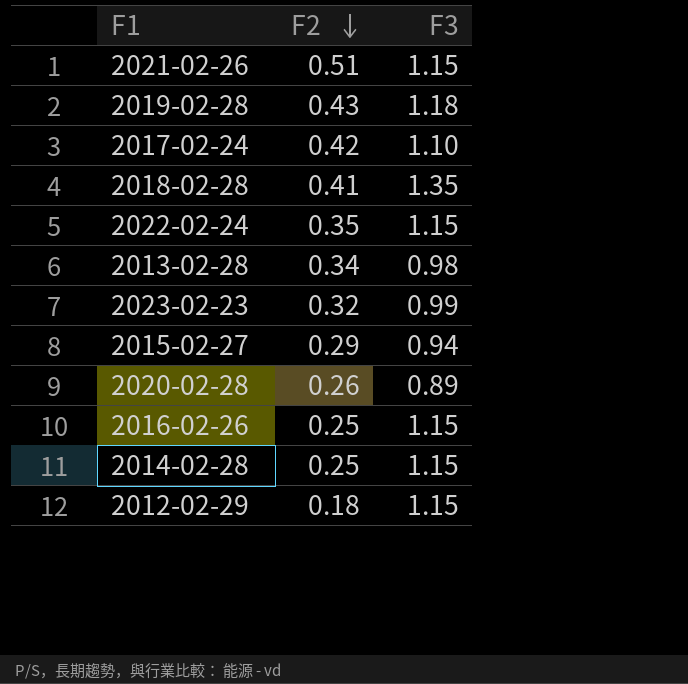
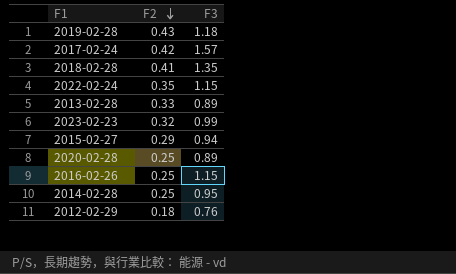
row 2021-02-26: 0.51 | 1.15 -> none
2017-02-24 | F3: 1.10 -> 1.57
2013-02-28 | F2: 0.34 -> 0.33
2013-02-28 | F3: 0.98 -> 0.89
2020-02-28 | F2: 0.26 -> 0.25
2014-02-28 | F3: 1.15 -> 0.95
2012-02-29 | F3: 1.15 -> 0.76

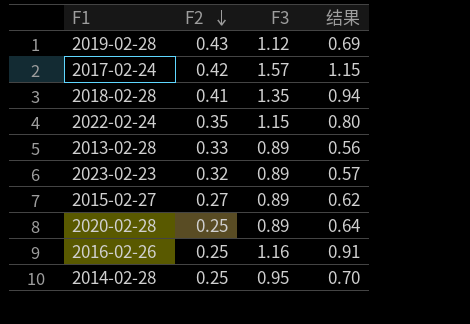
column 结果 | formula: none -> [F3] - [F2]
row 2012-02-29: 0.18 | 0.76 -> none
2019-02-28 | F3: 1.18 -> 1.12
2023-02-23 | F3: 0.99 -> 0.89
2015-02-27 | F2: 0.29 -> 0.27
2015-02-27 | F3: 0.94 -> 0.89
2016-02-26 | F3: 1.15 -> 1.16

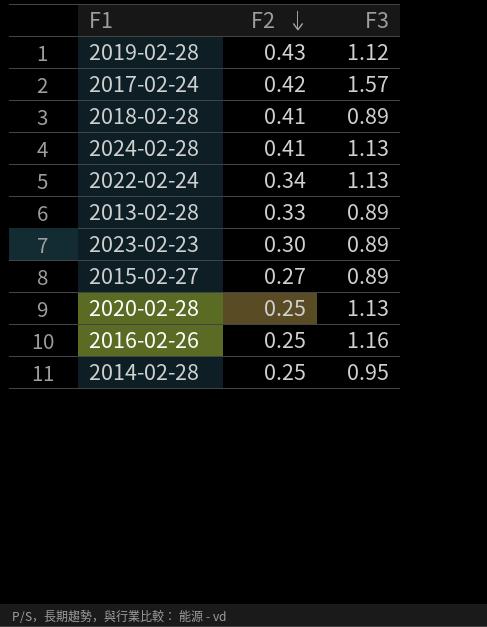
column 结果 | formula: [F3] - [F2] -> none
2018-02-28 | F3: 1.35 -> 0.89
row 2024-02-28: none -> 0.41 | 1.13
2022-02-24 | F2: 0.35 -> 0.34
2022-02-24 | F3: 1.15 -> 1.13
2023-02-23 | F2: 0.32 -> 0.30
2020-02-28 | F3: 0.89 -> 1.13

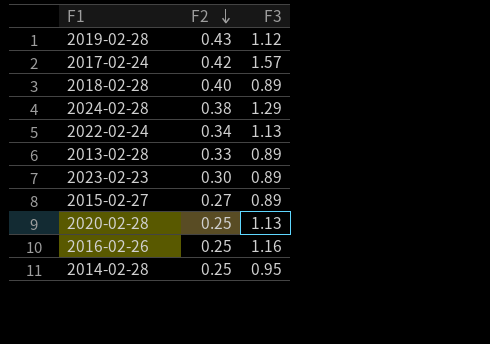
2018-02-28 | F2: 0.41 -> 0.40
2024-02-28 | F2: 0.41 -> 0.38
2024-02-28 | F3: 1.13 -> 1.29

